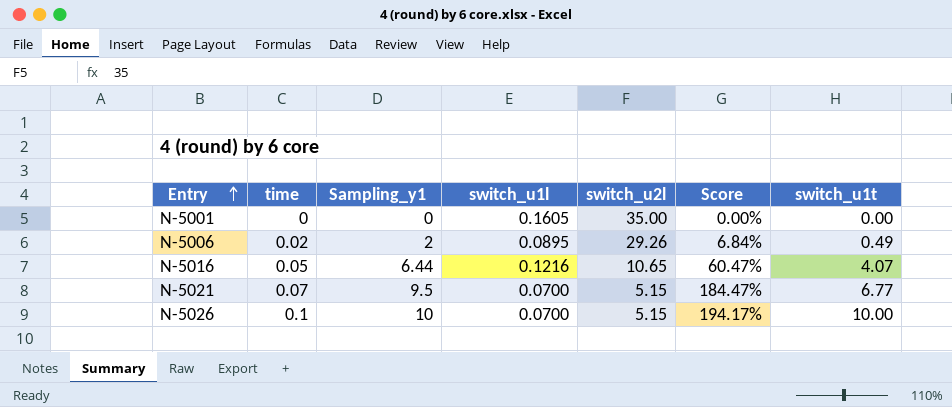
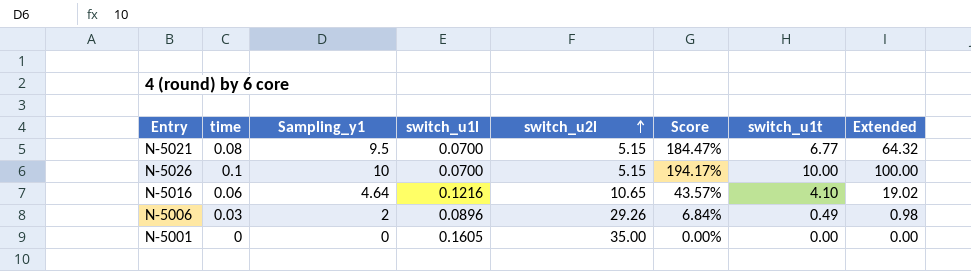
row order: Entry ascending -> switch_u2l ascending
column Extended | formula: none -> [Sampling_y1] * [switch_u1t]
N-5021 | time: 0.07 -> 0.08
N-5016 | time: 0.05 -> 0.06
N-5016 | Sampling_y1: 6.44 -> 4.64
N-5016 | Score: 60.47% -> 43.57%
N-5016 | switch_u1t: 4.07 -> 4.10
N-5006 | time: 0.02 -> 0.03
N-5006 | switch_u1l: 0.0895 -> 0.0896

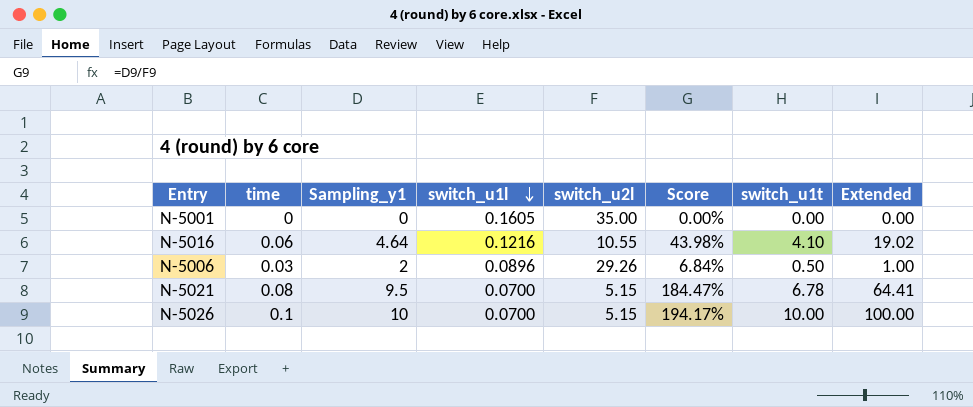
row order: switch_u2l ascending -> switch_u1l descending
N-5016 | switch_u2l: 10.65 -> 10.55
N-5016 | Score: 43.57% -> 43.98%
N-5006 | switch_u1t: 0.49 -> 0.50
N-5006 | Extended: 0.98 -> 1.00
N-5021 | switch_u1t: 6.77 -> 6.78
N-5021 | Extended: 64.32 -> 64.41

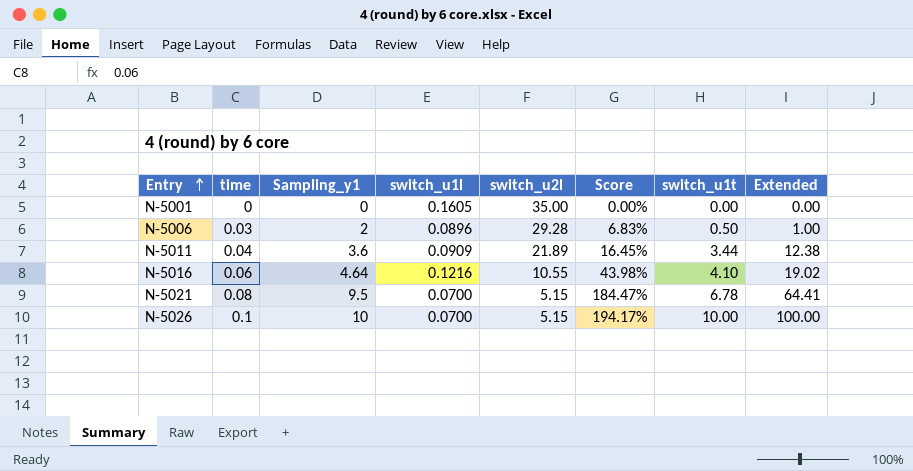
row order: switch_u1l descending -> Entry ascending
N-5006 | switch_u2l: 29.26 -> 29.28
N-5006 | Score: 6.84% -> 6.83%
row N-5011: none -> 0.04 | 3.6 | 0.0909 | 21.89 | 16.45% | 3.44 | 12.38

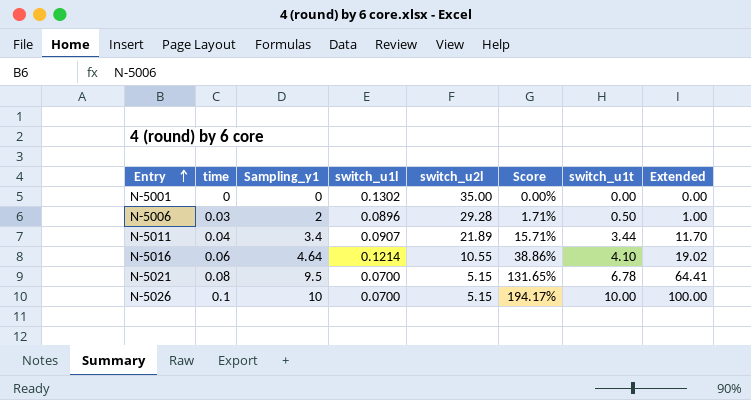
column Score | formula: [Sampling_y1] / [switch_u2l] -> [switch_u1t] / [switch_u2l]
N-5001 | switch_u1l: 0.1605 -> 0.1302
N-5011 | Sampling_y1: 3.6 -> 3.4
N-5011 | switch_u1l: 0.0909 -> 0.0907
N-5011 | Extended: 12.38 -> 11.70
N-5016 | switch_u1l: 0.1216 -> 0.1214

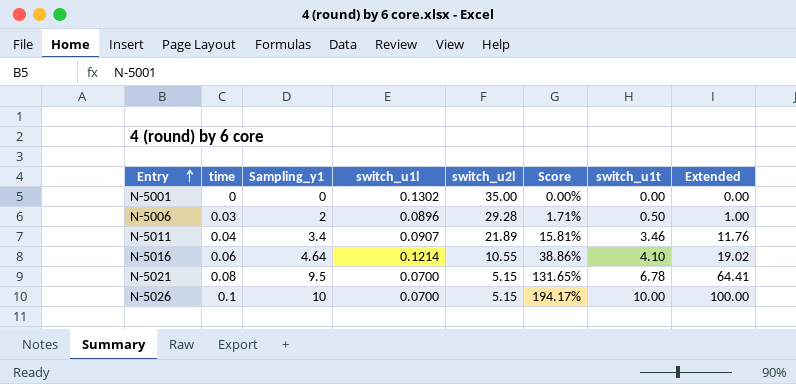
N-5011 | Score: 15.71% -> 15.81%
N-5011 | switch_u1t: 3.44 -> 3.46
N-5011 | Extended: 11.70 -> 11.76

